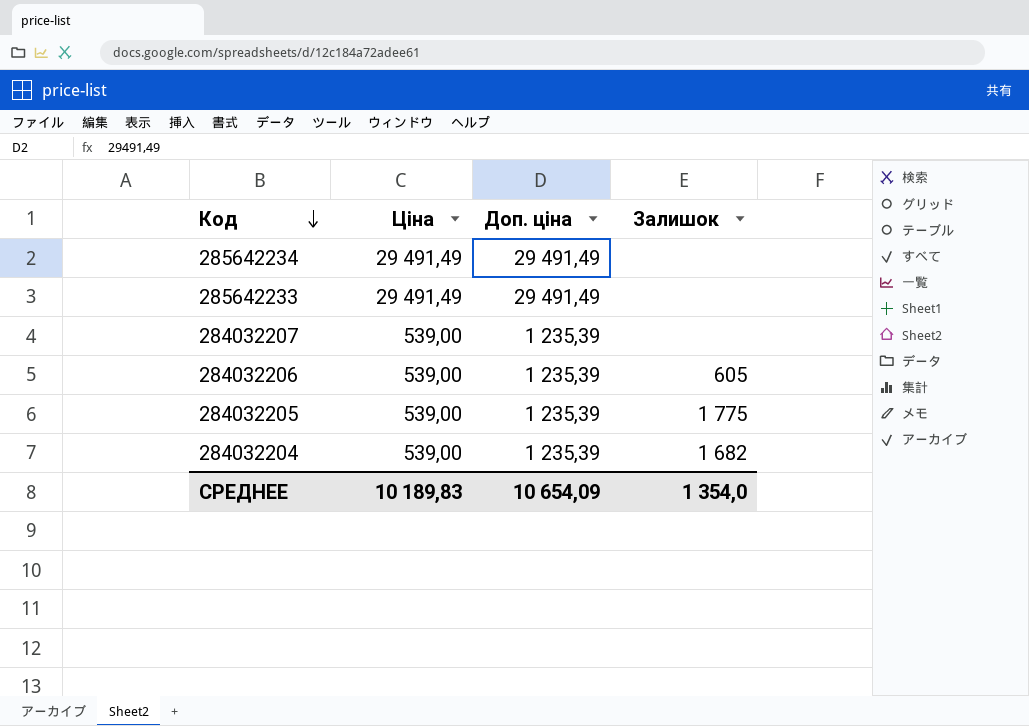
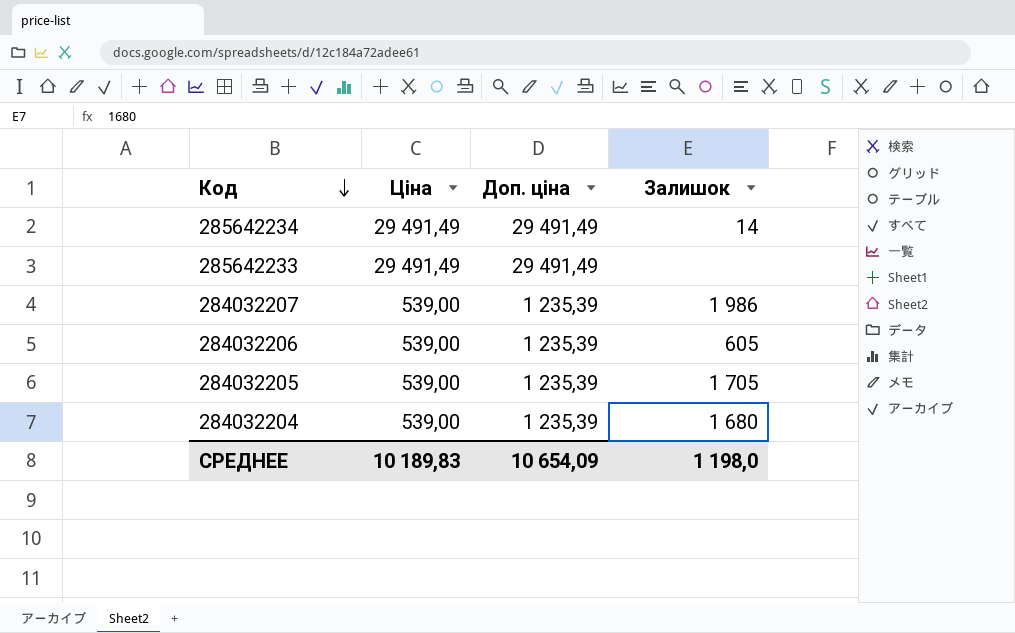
285642234 | Залишок: none -> 14
284032207 | Залишок: none -> 1 986
284032205 | Залишок: 1 775 -> 1 705
284032204 | Залишок: 1 682 -> 1 680
СРЕДНЕЕ | Залишок: 1 354,0 -> 1 198,0

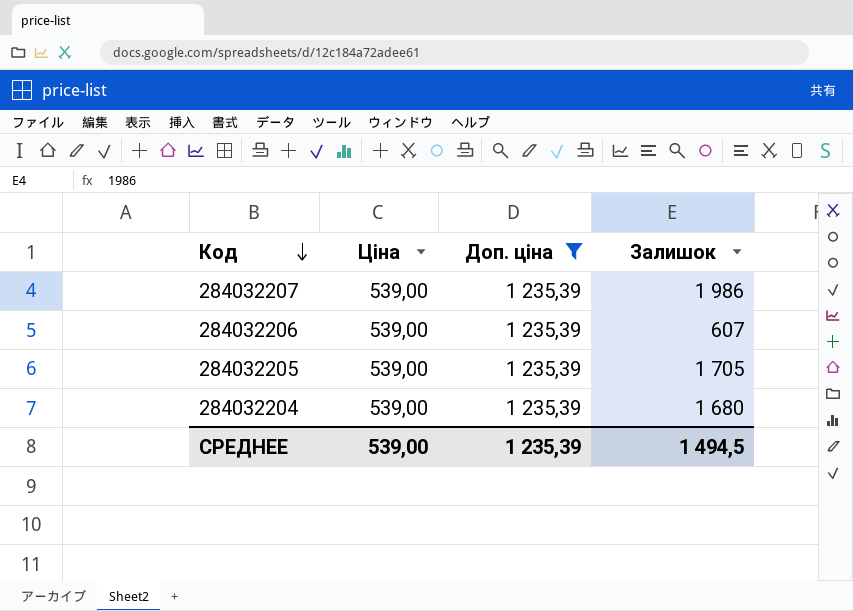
filter: none -> Доп. ціна = 1 235,39
284032206 | Залишок: 605 -> 607
СРЕДНЕЕ | Ціна: 10 189,83 -> 539,00
СРЕДНЕЕ | Доп. ціна: 10 654,09 -> 1 235,39
СРЕДНЕЕ | Залишок: 1 198,0 -> 1 494,5

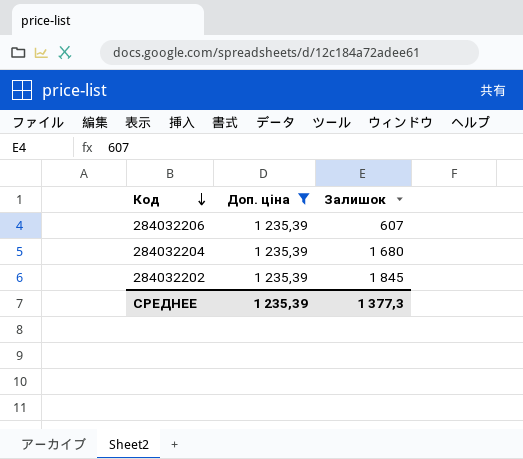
column Ціна | position: 2 -> none
row 284032207: 539,00 | 1 235,39 | 1 986 -> none
row 284032205: 539,00 | 1 235,39 | 1 705 -> none
row 284032202: none -> 1 235,39 | 1 845
СРЕДНЕЕ | Залишок: 1 494,5 -> 1 377,3

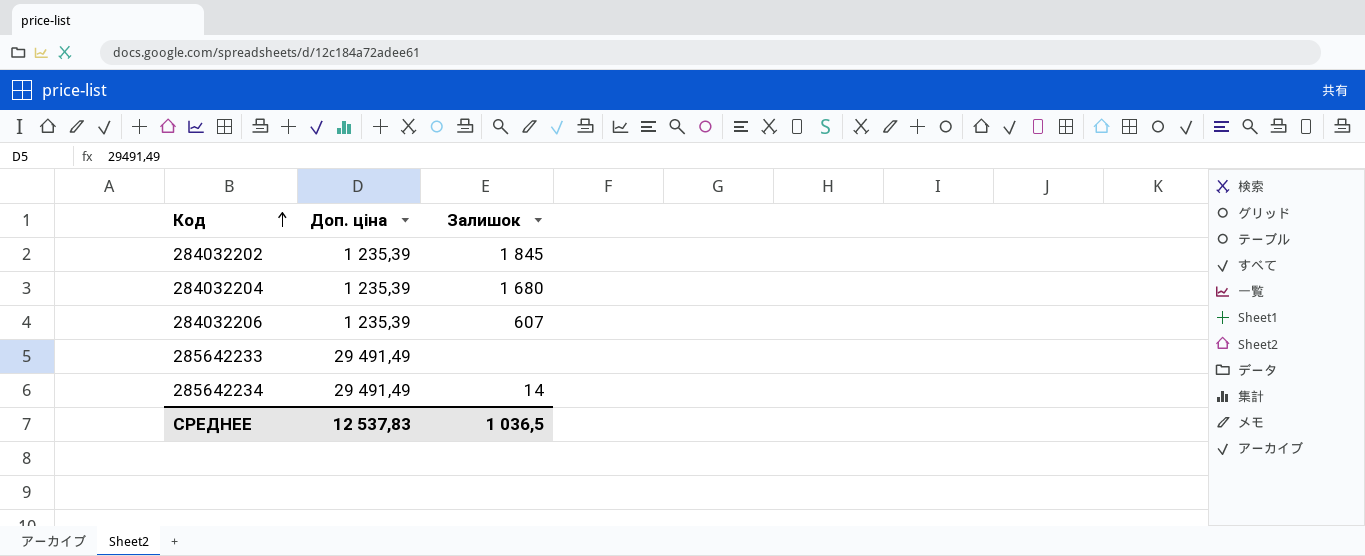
filter: Доп. ціна = 1 235,39 -> none
row order: Код descending -> Код ascending
СРЕДНЕЕ | Доп. ціна: 1 235,39 -> 12 537,83
СРЕДНЕЕ | Залишок: 1 377,3 -> 1 036,5

